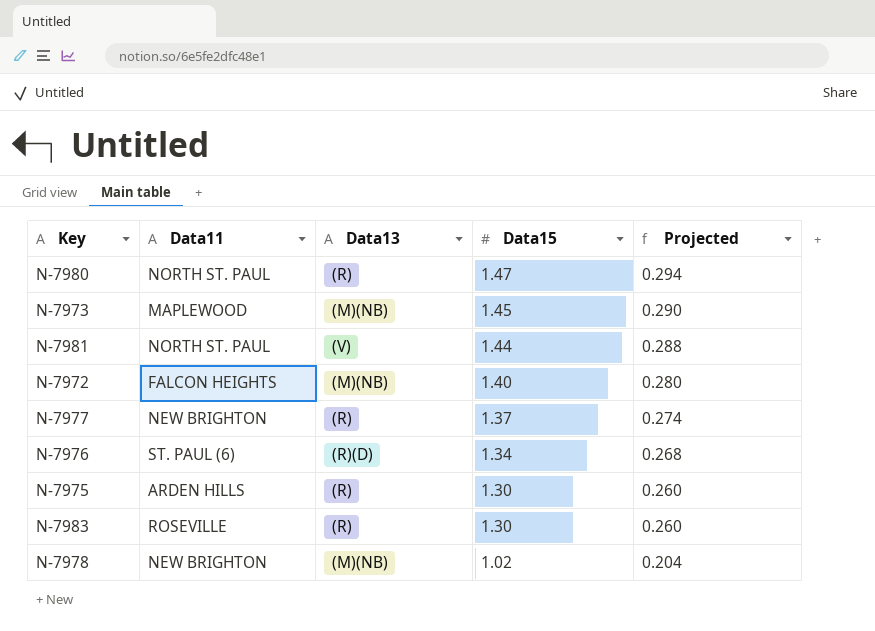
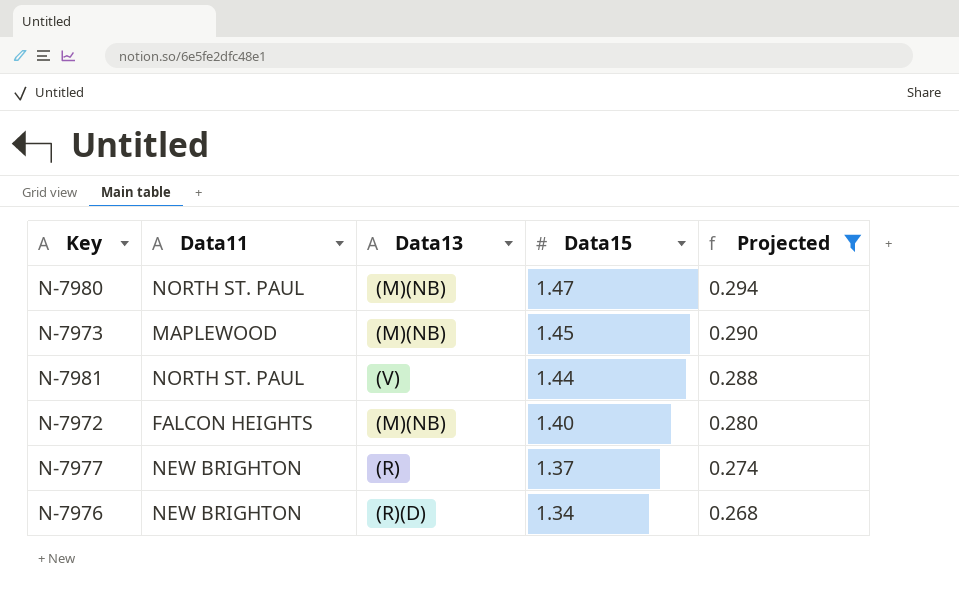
filter: none -> Projected >= 0.268
N-7980 | Data13: (R) -> (M)(NB)
N-7976 | Data11: ST. PAUL (6) -> NEW BRIGHTON

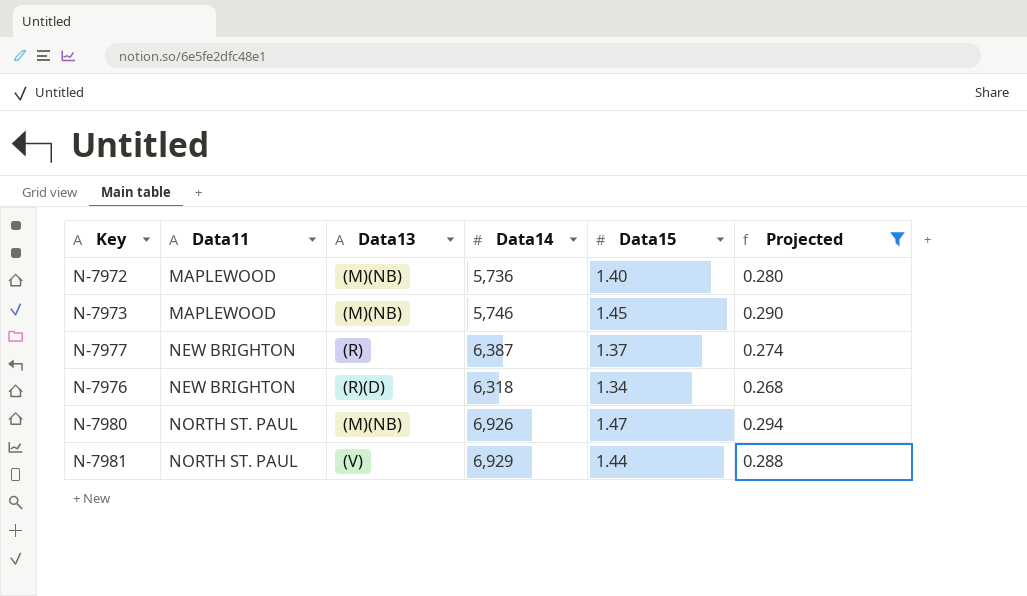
row order: Data15 descending -> Data11 ascending
column Data14 | position: none -> 4
N-7972 | Data11: FALCON HEIGHTS -> MAPLEWOOD

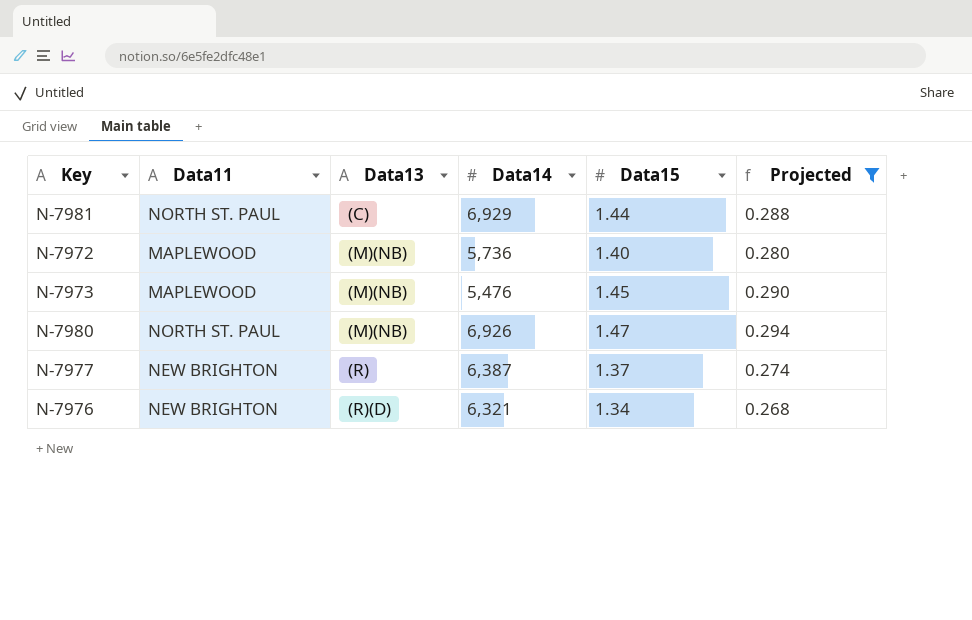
row order: Data11 ascending -> Data13 ascending
N-7981 | Data13: (V) -> (C)
N-7973 | Data14: 5,746 -> 5,476
N-7976 | Data14: 6,318 -> 6,321

